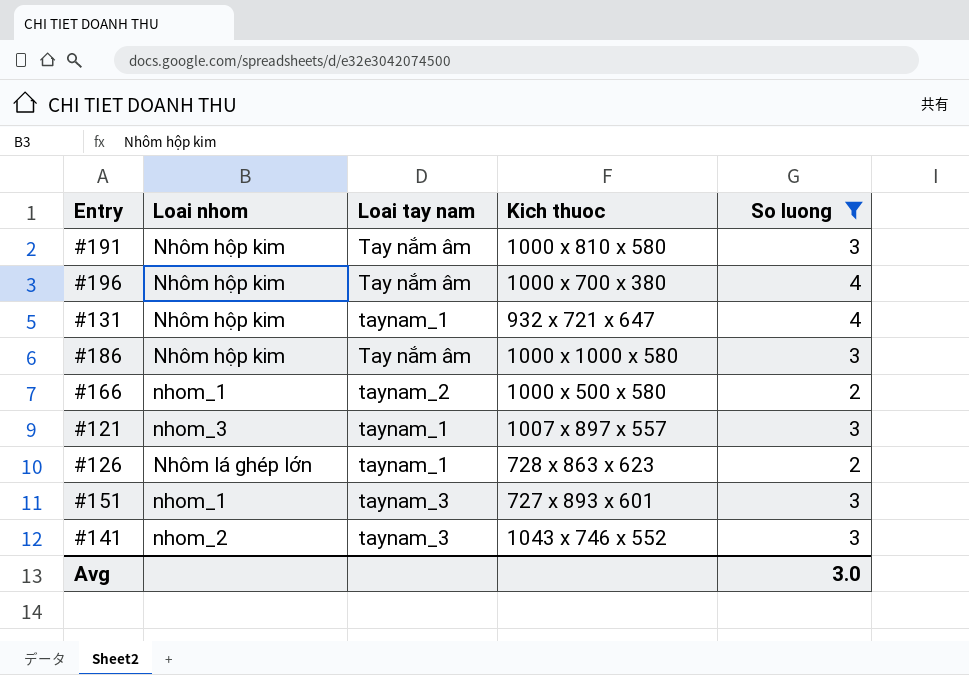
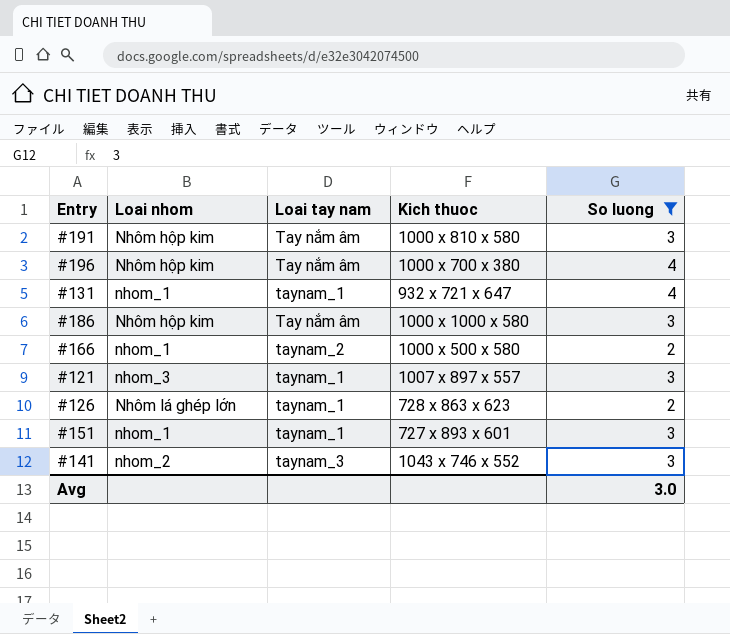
#131 | Loai nhom: Nhôm hộp kim -> nhom_1
#151 | Loai tay nam: taynam_3 -> taynam_1

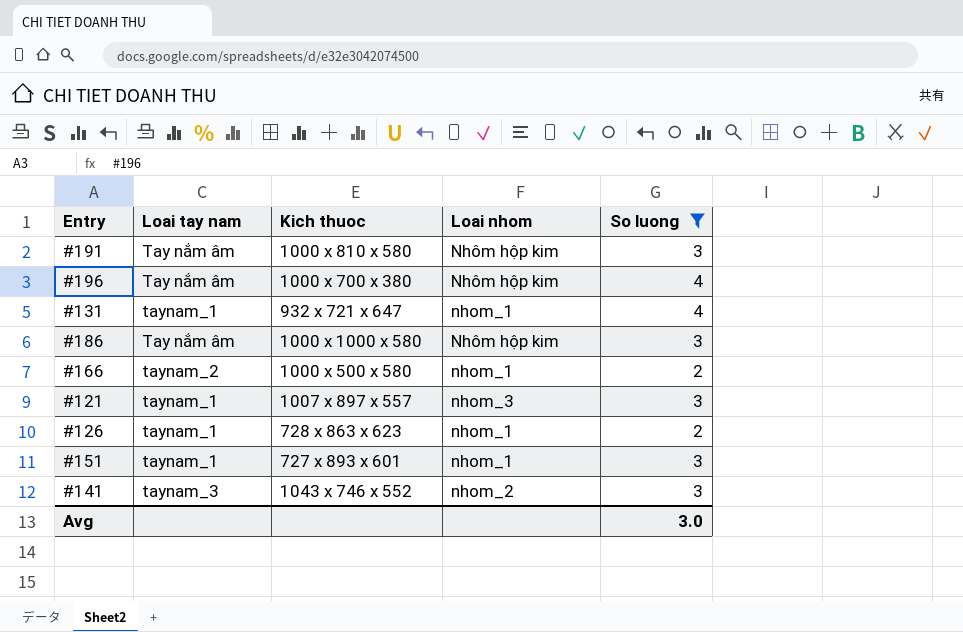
column Loai nhom | position: 2 -> 4
#126 | Loai nhom: Nhôm lá ghép lớn -> nhom_1

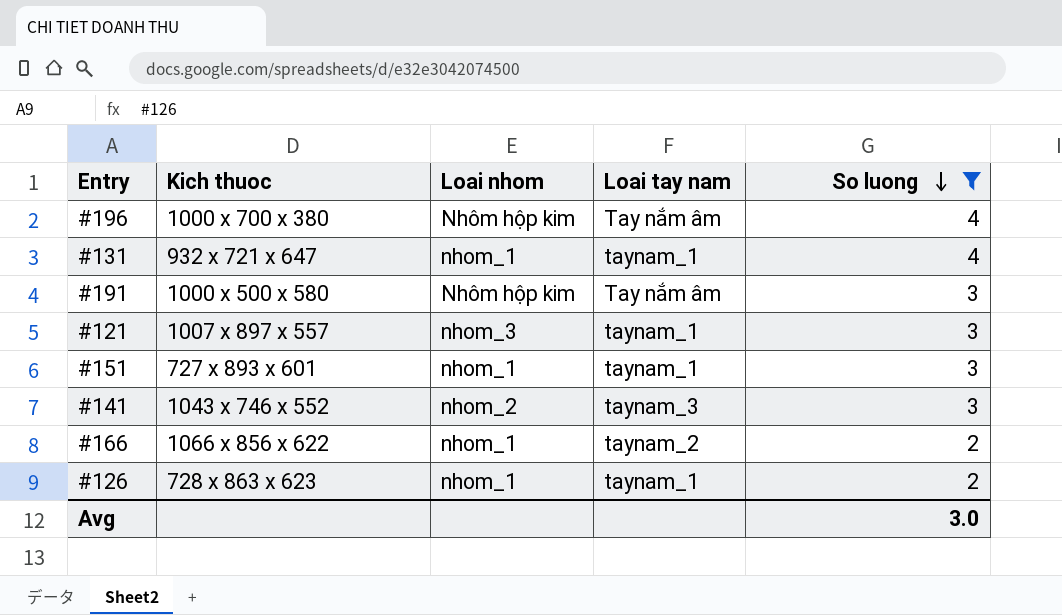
row order: none -> So luong descending
column Loai tay nam | position: 2 -> 4
row #186: Tay nắm âm | 1000 x 1000 x 580 | Nhôm hộp kim | 3 -> none
#191 | Kich thuoc: 1000 x 810 x 580 -> 1000 x 500 x 580
#166 | Kich thuoc: 1000 x 500 x 580 -> 1066 x 856 x 622

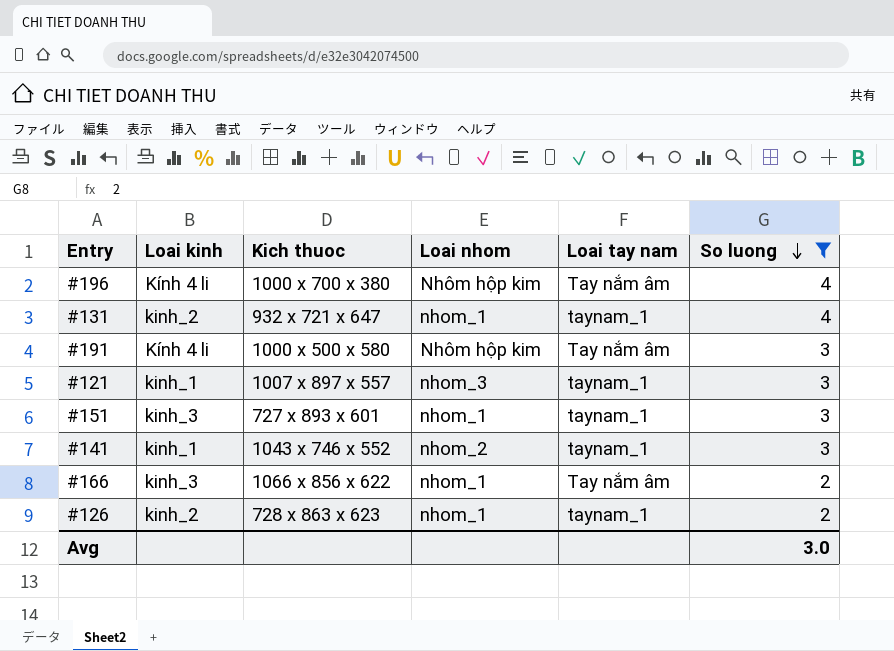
column Loai kinh | position: none -> 2
#141 | Loai tay nam: taynam_3 -> taynam_1
#166 | Loai tay nam: taynam_2 -> Tay nắm âm

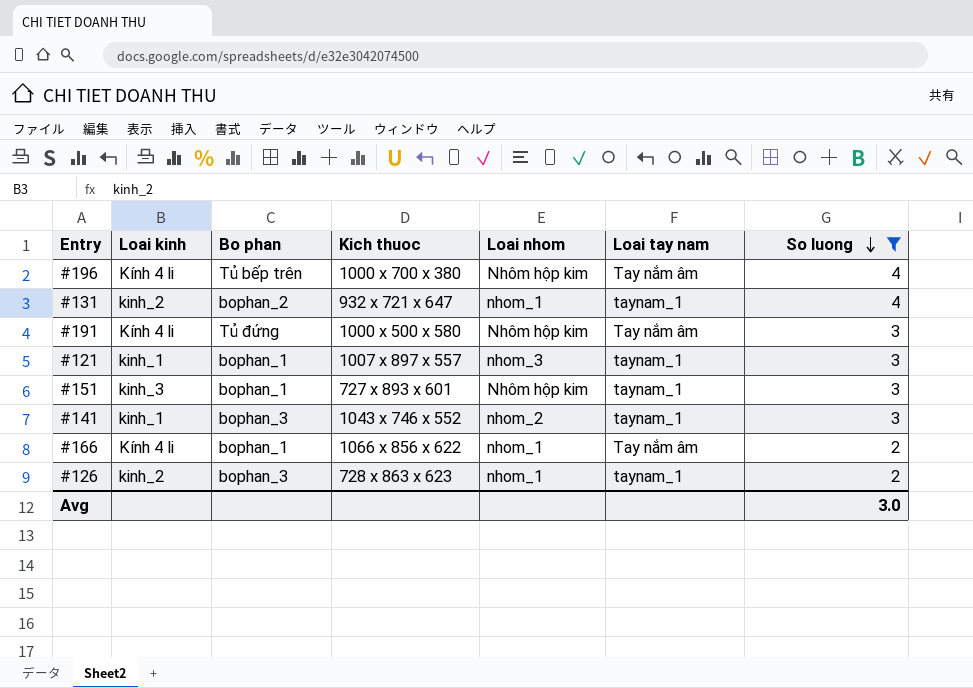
column Bo phan | position: none -> 3
#151 | Loai nhom: nhom_1 -> Nhôm hộp kim
#166 | Loai kinh: kinh_3 -> Kính 4 li

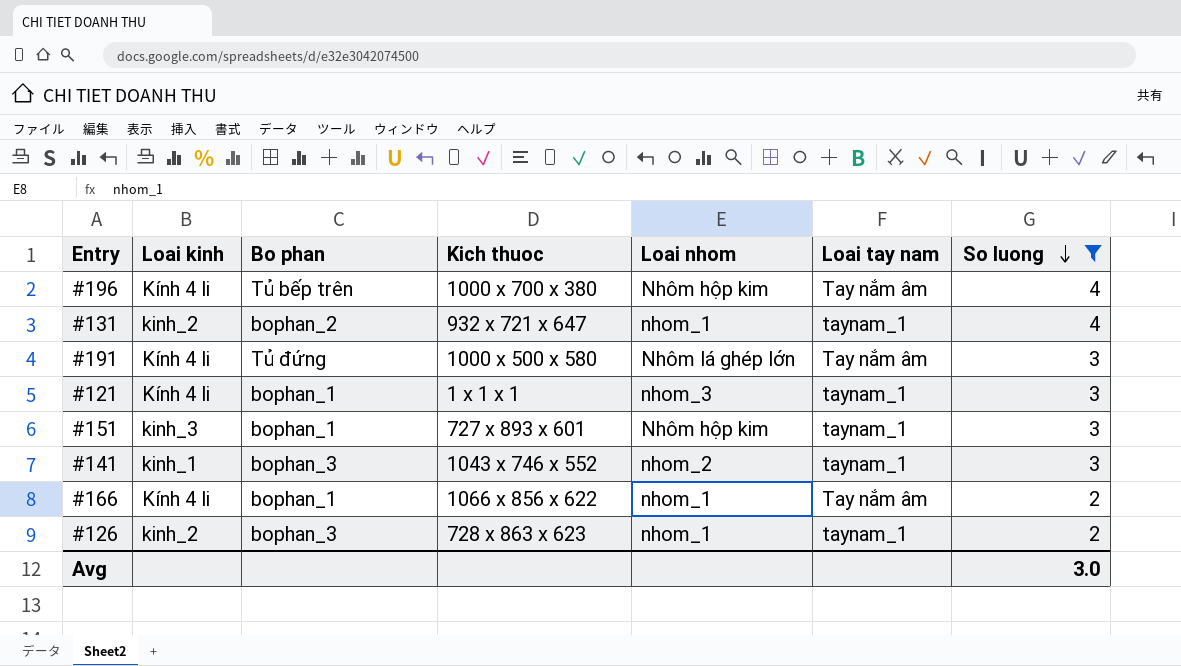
#191 | Loai nhom: Nhôm hộp kim -> Nhôm lá ghép lớn
#121 | Loai kinh: kinh_1 -> Kính 4 li
#121 | Kich thuoc: 1007 x 897 x 557 -> 1 x 1 x 1

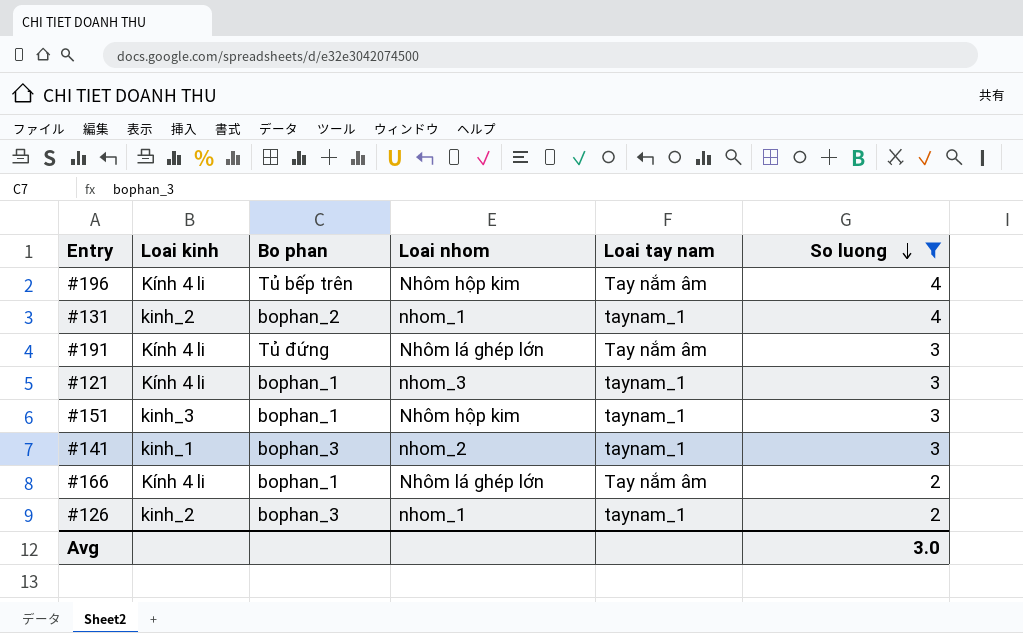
column Kich thuoc | position: 4 -> none
#166 | Loai nhom: nhom_1 -> Nhôm lá ghép lớn

